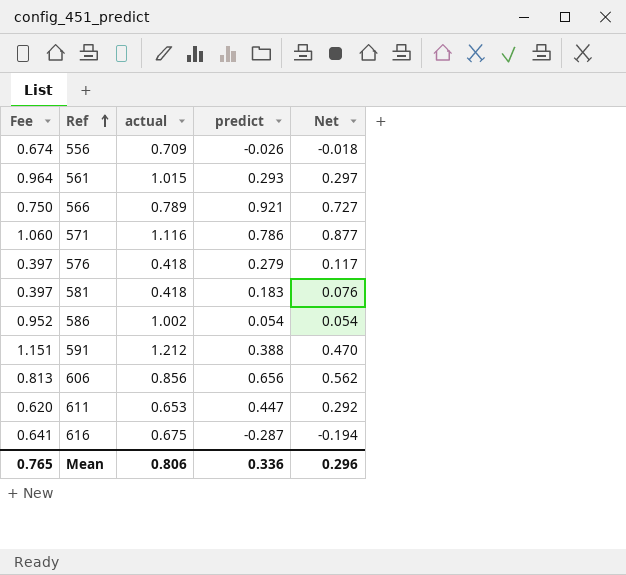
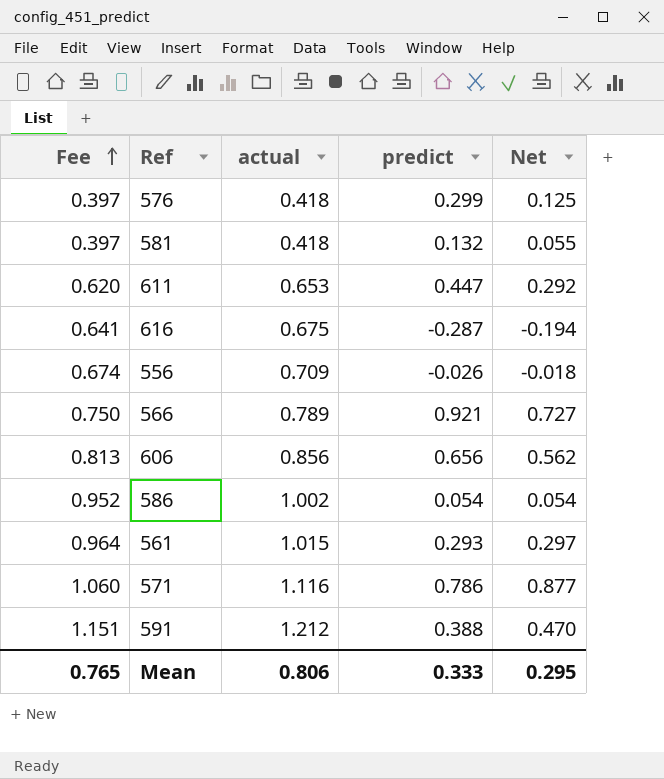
row order: Ref ascending -> Fee ascending
576 | predict: 0.279 -> 0.299
576 | Net: 0.117 -> 0.125
581 | predict: 0.183 -> 0.132
581 | Net: 0.076 -> 0.055
Mean | predict: 0.336 -> 0.333
Mean | Net: 0.296 -> 0.295

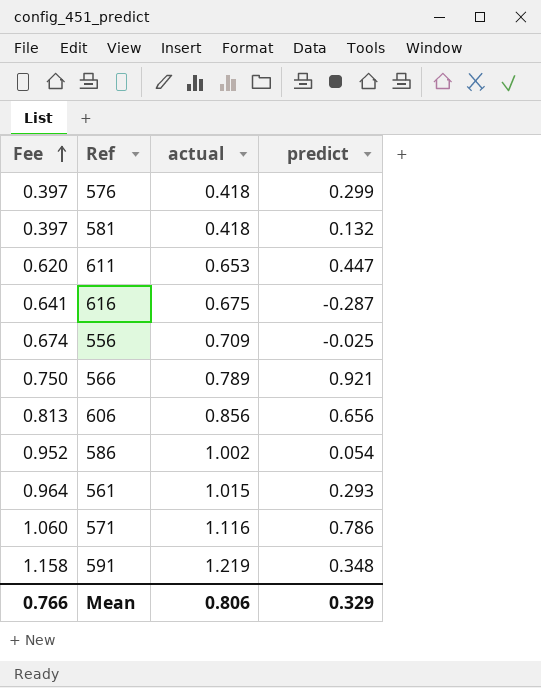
column Net | formula: [actual] * [predict] -> none
556 | predict: -0.026 -> -0.025
591 | Fee: 1.151 -> 1.158
591 | actual: 1.212 -> 1.219
591 | predict: 0.388 -> 0.348
Mean | Fee: 0.765 -> 0.766
Mean | predict: 0.333 -> 0.329

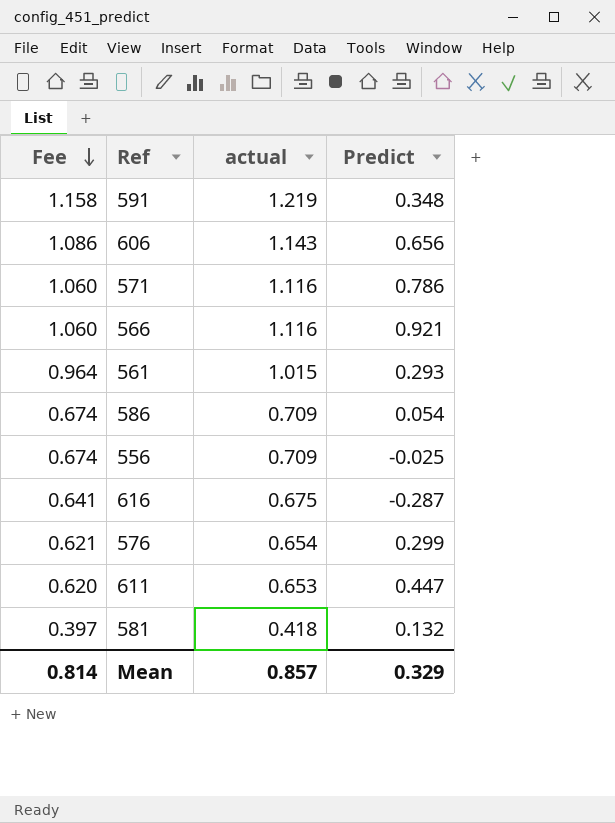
row order: Fee ascending -> Fee descending
column name: predict -> Predict
606 | Fee: 0.813 -> 1.086
606 | actual: 0.856 -> 1.143
566 | Fee: 0.750 -> 1.060
566 | actual: 0.789 -> 1.116
586 | Fee: 0.952 -> 0.674
586 | actual: 1.002 -> 0.709
576 | Fee: 0.397 -> 0.621
576 | actual: 0.418 -> 0.654
Mean | Fee: 0.766 -> 0.814
Mean | actual: 0.806 -> 0.857

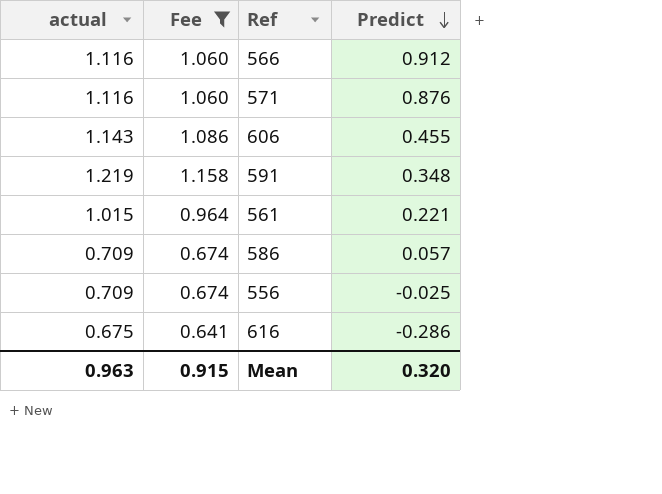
filter: none -> Fee >= 0.641
row order: Fee descending -> Predict descending
column actual | position: 3 -> 1
566 | Predict: 0.921 -> 0.912
571 | Predict: 0.786 -> 0.876
606 | Predict: 0.656 -> 0.455
561 | Predict: 0.293 -> 0.221
586 | Predict: 0.054 -> 0.057
616 | Predict: -0.287 -> -0.286
Mean | actual: 0.857 -> 0.963
Mean | Fee: 0.814 -> 0.915
Mean | Predict: 0.329 -> 0.320

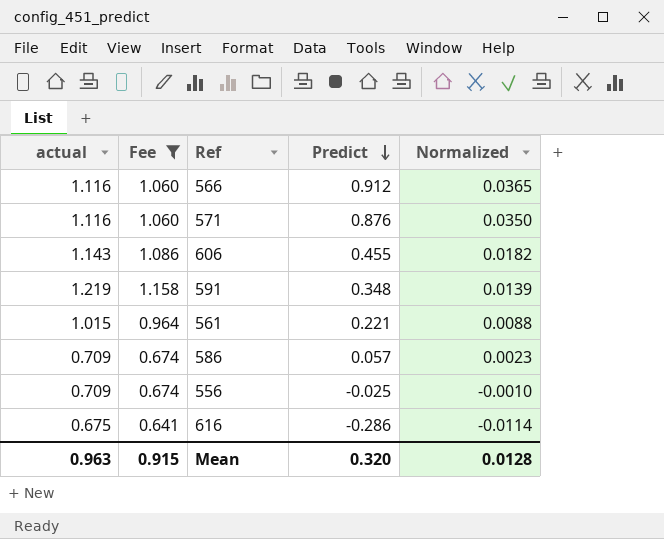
column Normalized | formula: none -> [Predict] * 0.04

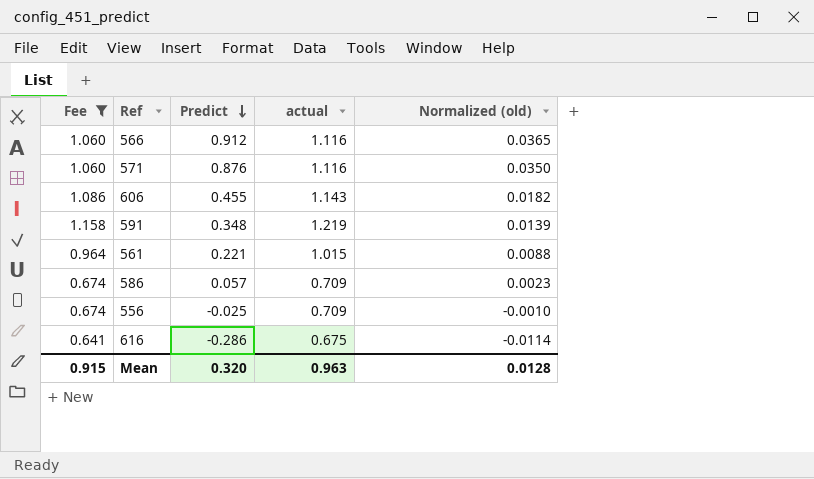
column actual | position: 1 -> 4
column name: Normalized -> Normalized (old)

